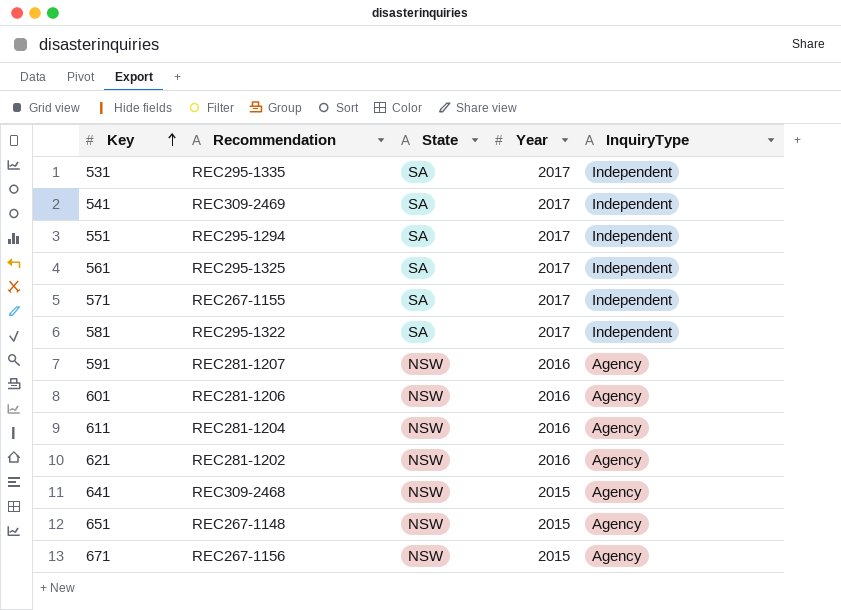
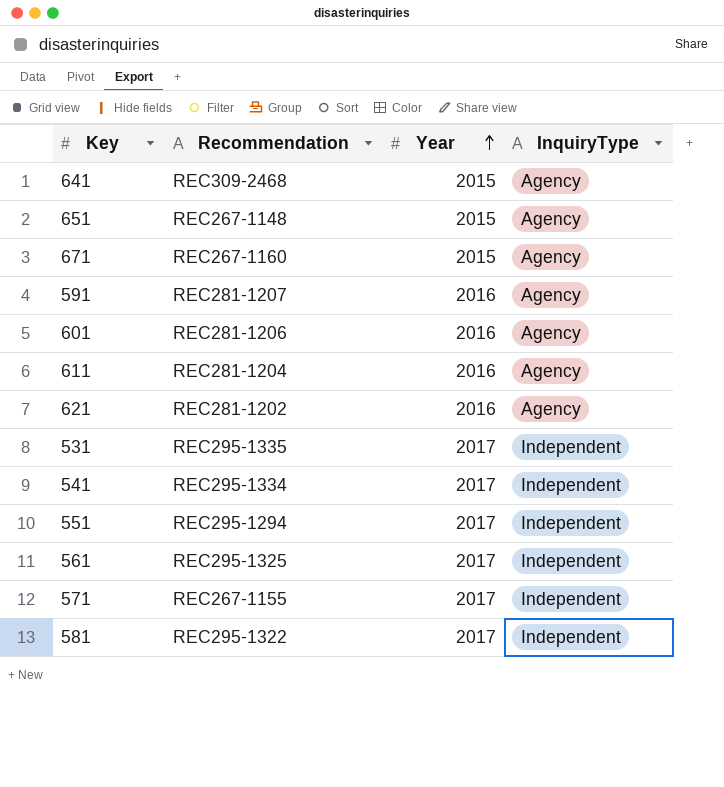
row order: Key ascending -> Year ascending
column State | position: 3 -> none
671 | Recommendation: REC267-1156 -> REC267-1160
541 | Recommendation: REC309-2469 -> REC295-1334

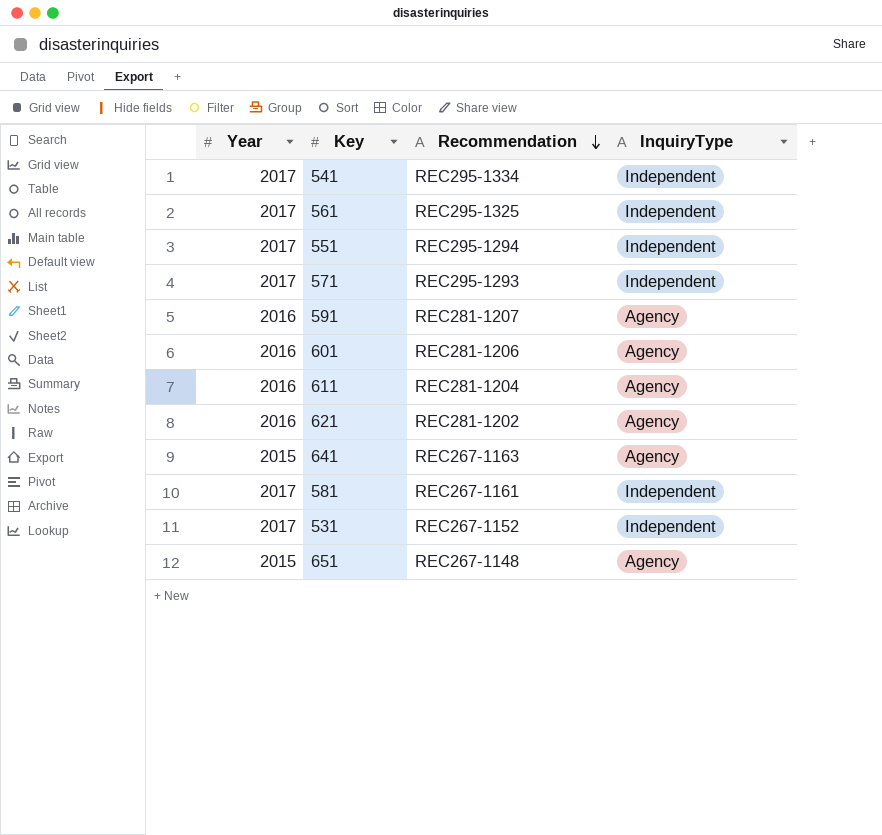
row order: Year ascending -> Recommendation descending
column Year | position: 3 -> 1
row 671: REC267-1160 | 2015 | Agency -> none
571 | Recommendation: REC267-1155 -> REC295-1293
641 | Recommendation: REC309-2468 -> REC267-1163
581 | Recommendation: REC295-1322 -> REC267-1161
531 | Recommendation: REC295-1335 -> REC267-1152

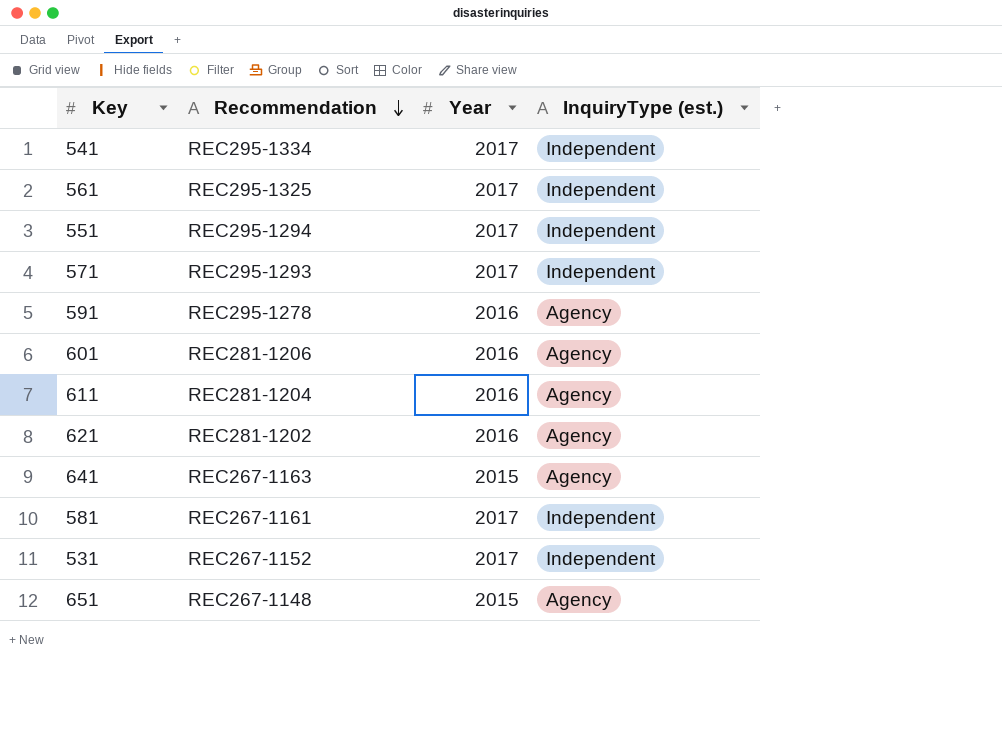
column Year | position: 1 -> 3
column name: InquiryType -> InquiryType (est.)
591 | Recommendation: REC281-1207 -> REC295-1278

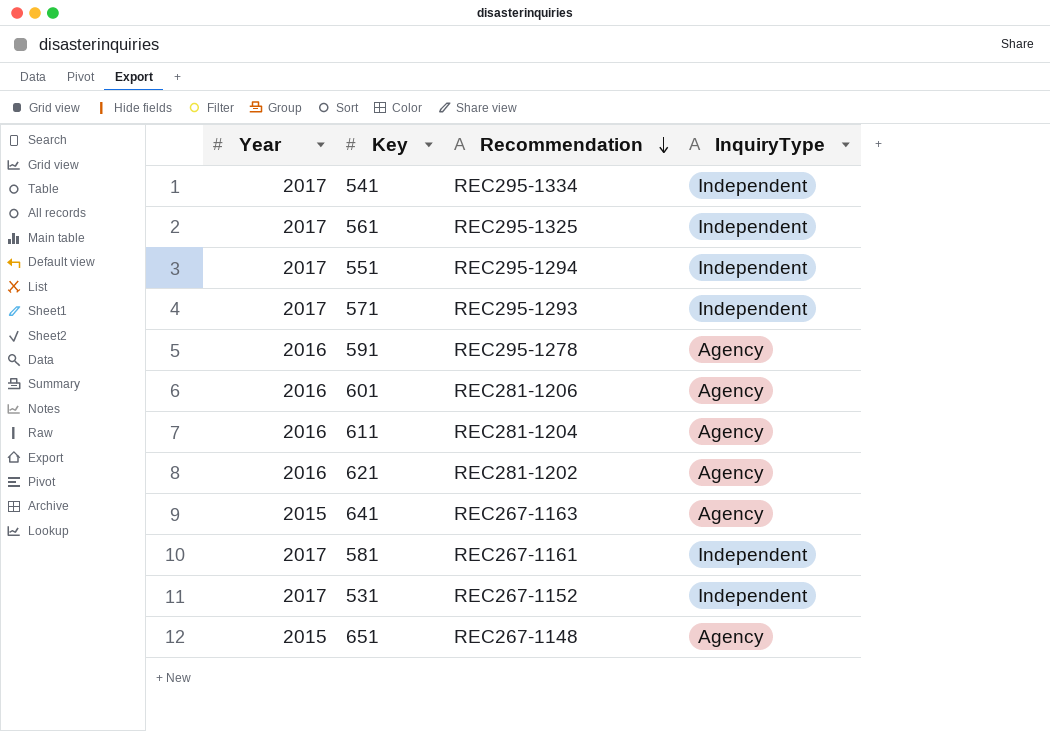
column Year | position: 3 -> 1
column name: InquiryType (est.) -> InquiryType

